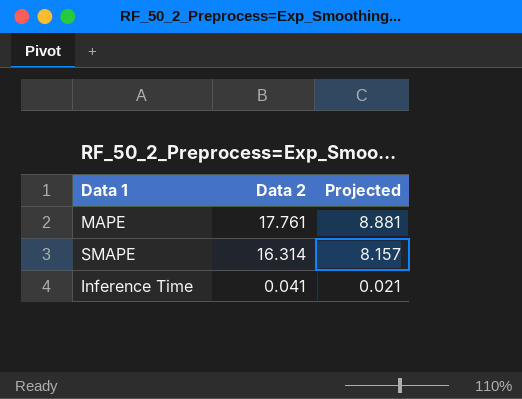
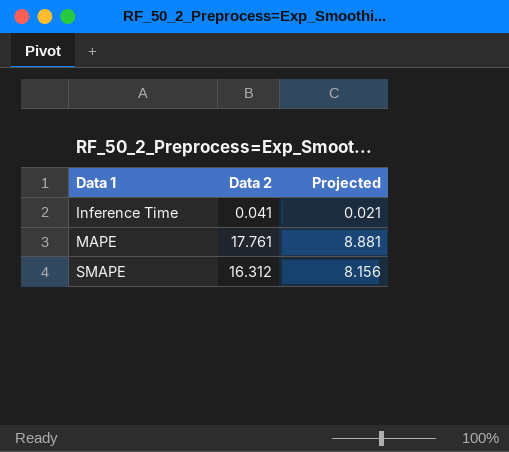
row order: Data 2 descending -> Data 1 ascending
SMAPE | Data 2: 16.314 -> 16.312
SMAPE | Projected: 8.157 -> 8.156

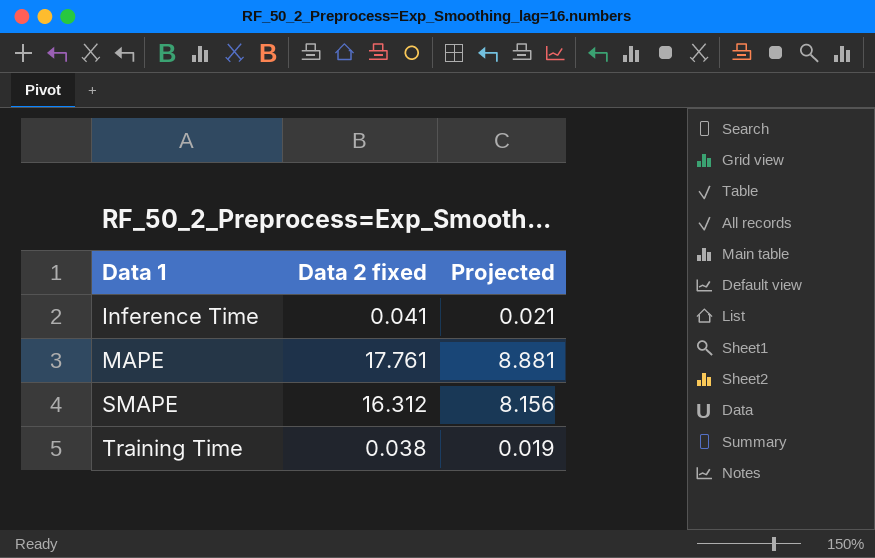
column name: Data 2 -> Data 2 fixed
row Training Time: none -> 0.038 | 0.019

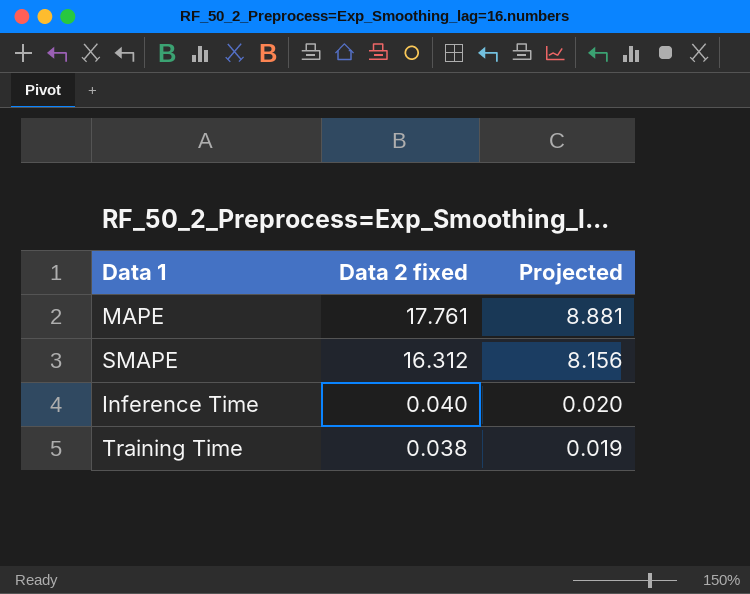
row order: Data 1 ascending -> Data 2 fixed descending
Inference Time | Data 2 fixed: 0.041 -> 0.040
Inference Time | Projected: 0.021 -> 0.020

